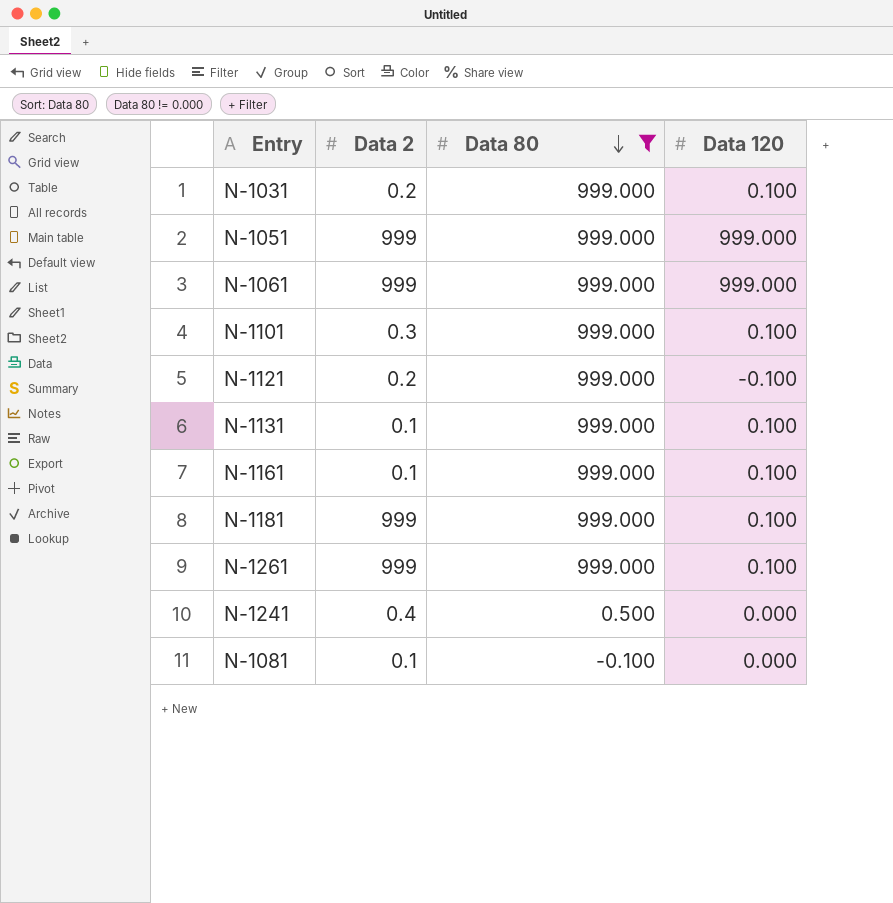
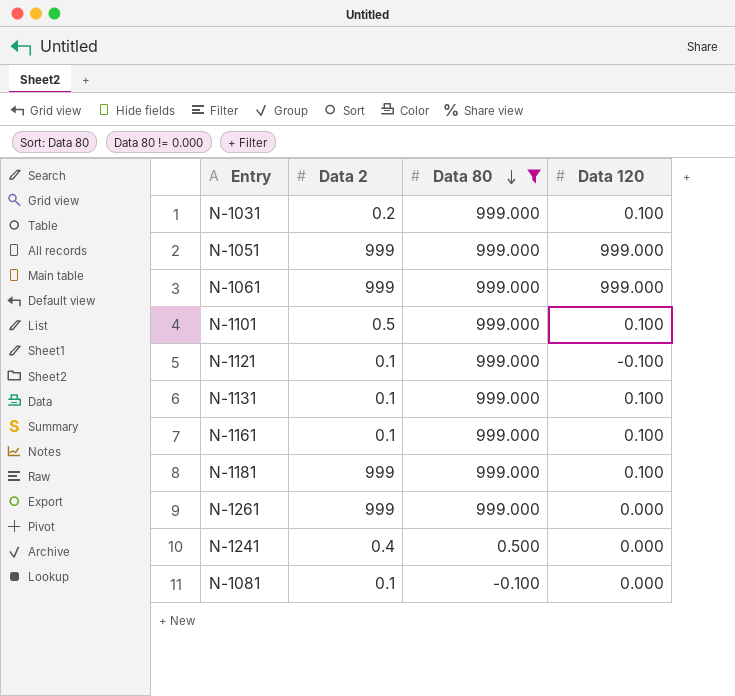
N-1101 | Data 2: 0.3 -> 0.5
N-1121 | Data 2: 0.2 -> 0.1
N-1261 | Data 120: 0.100 -> 0.000

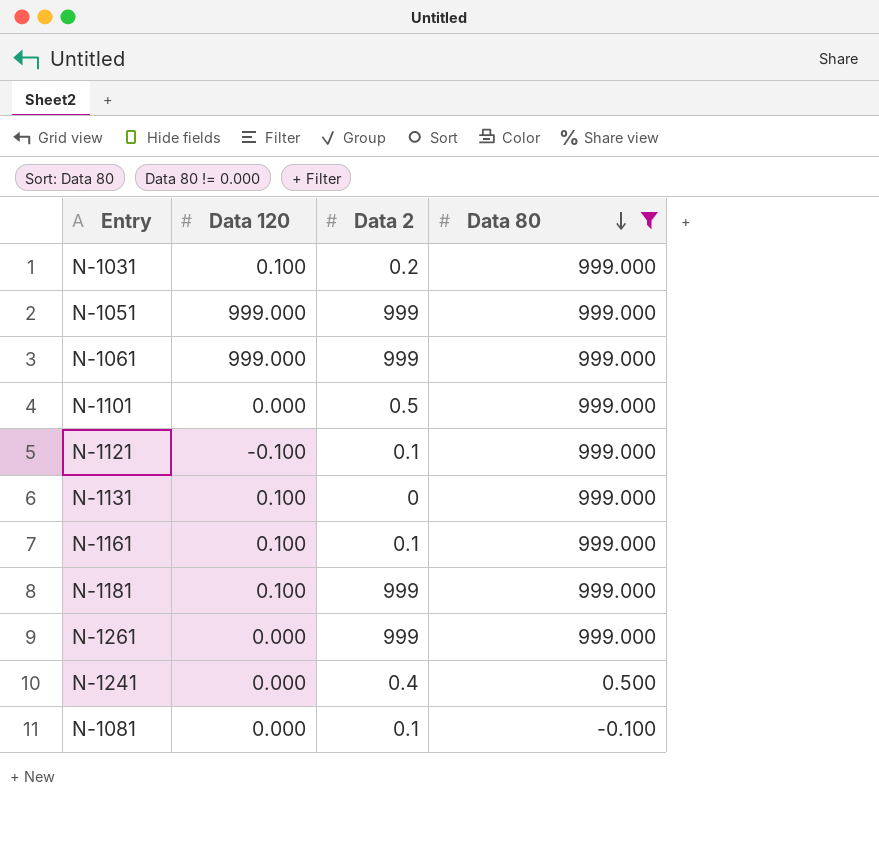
column Data 120 | position: 4 -> 2
N-1101 | Data 120: 0.100 -> 0.000
N-1131 | Data 2: 0.1 -> 0

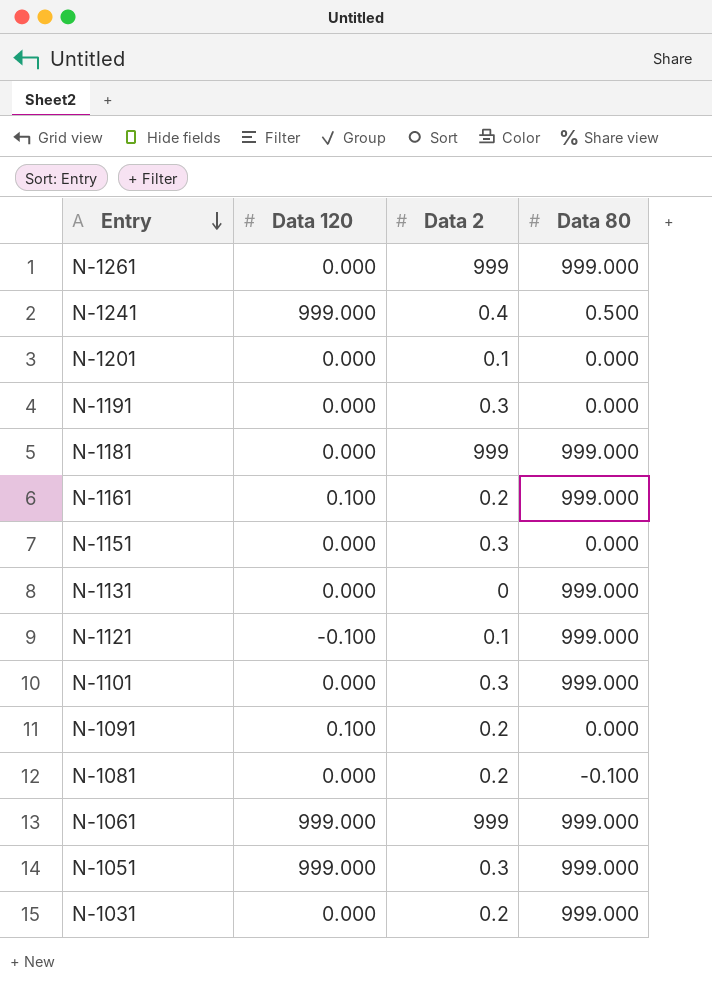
filter: Data 80 != 0.000 -> none
row order: Data 80 descending -> Entry descending
N-1241 | Data 120: 0.000 -> 999.000
N-1181 | Data 120: 0.100 -> 0.000
N-1161 | Data 2: 0.1 -> 0.2
N-1131 | Data 120: 0.100 -> 0.000
N-1101 | Data 2: 0.5 -> 0.3
N-1081 | Data 2: 0.1 -> 0.2
N-1051 | Data 2: 999 -> 0.3
N-1031 | Data 120: 0.100 -> 0.000

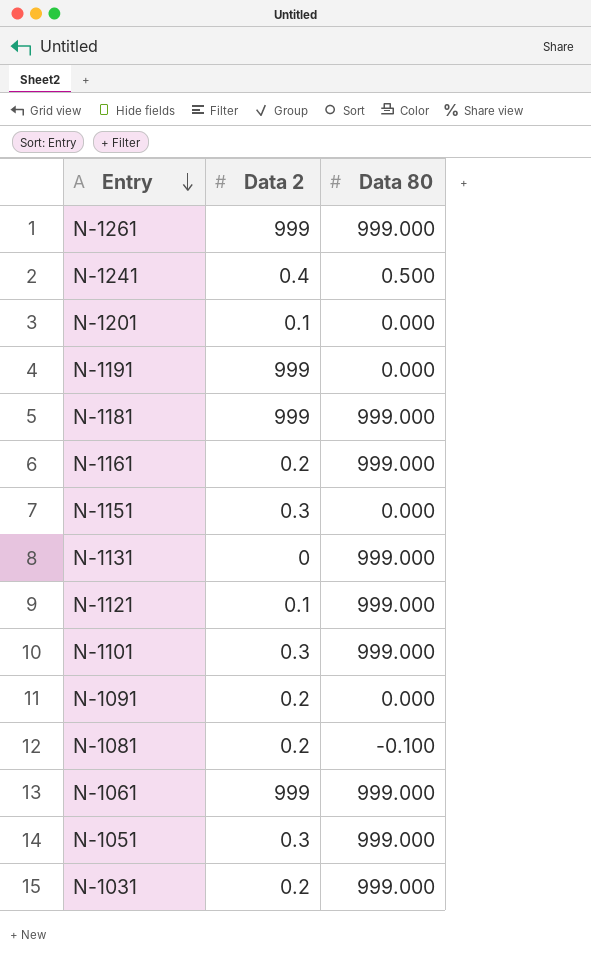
column Data 120 | position: 2 -> none
N-1191 | Data 2: 0.3 -> 999

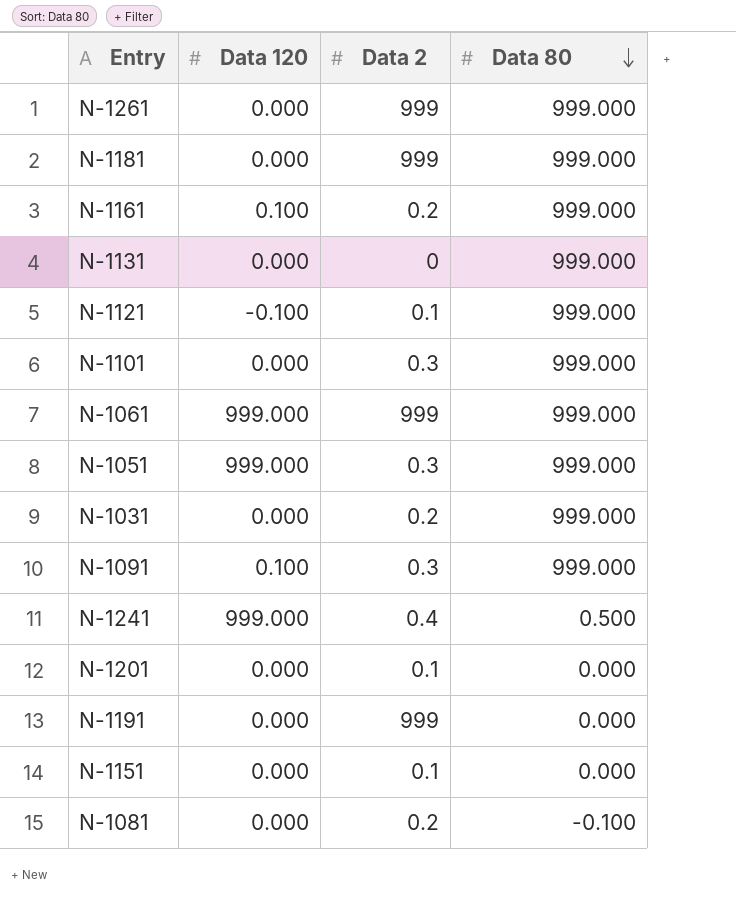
row order: Entry descending -> Data 80 descending
column Data 120 | position: none -> 2
N-1091 | Data 2: 0.2 -> 0.3
N-1091 | Data 80: 0.000 -> 999.000
N-1151 | Data 2: 0.3 -> 0.1

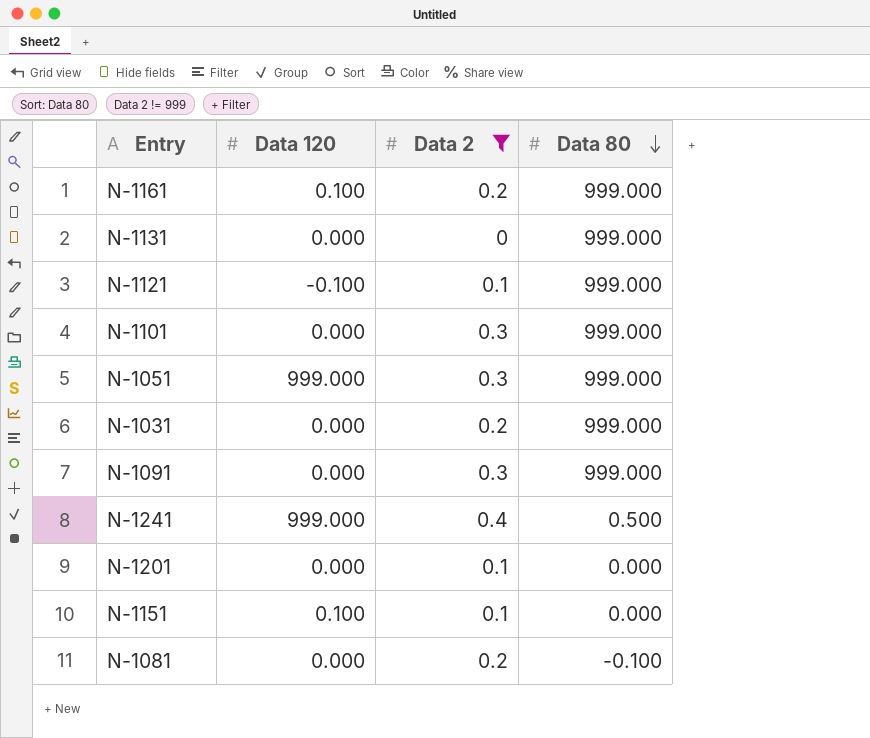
filter: none -> Data 2 != 999
N-1091 | Data 120: 0.100 -> 0.000
N-1151 | Data 120: 0.000 -> 0.100

